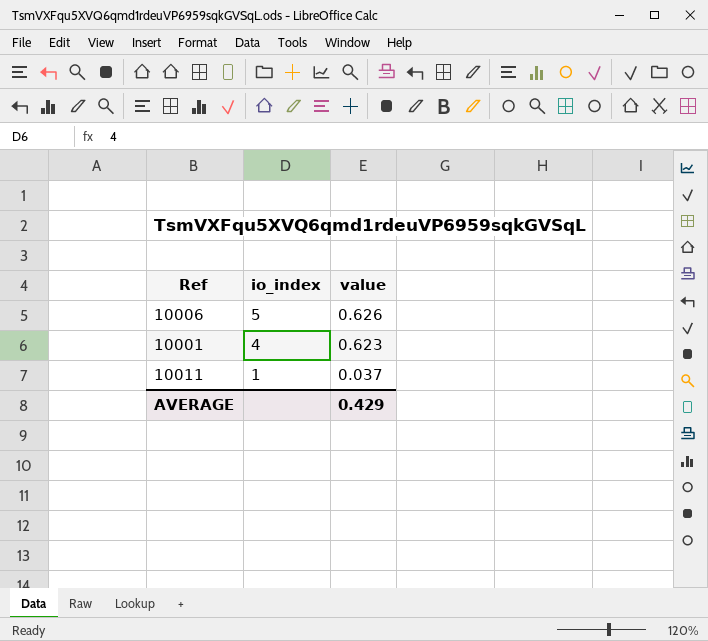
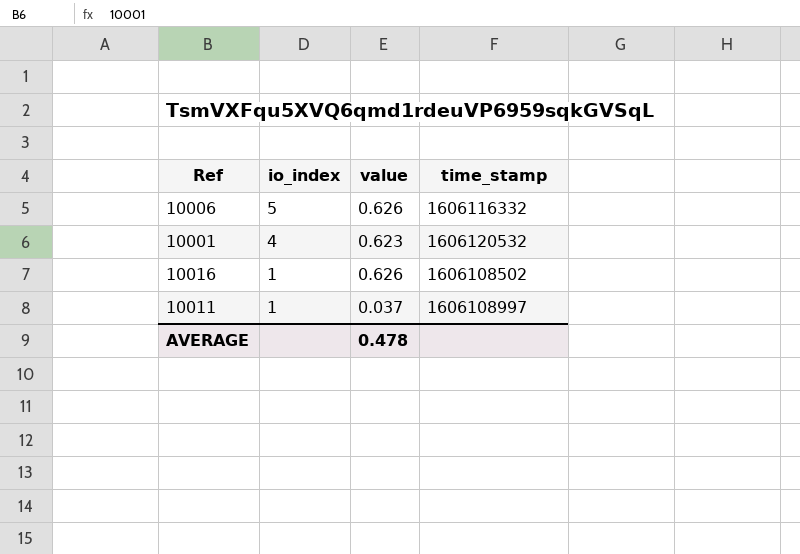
column time_stamp | position: none -> 4
row 10016: none -> 1 | 0.626 | 1606108502
AVERAGE | value: 0.429 -> 0.478

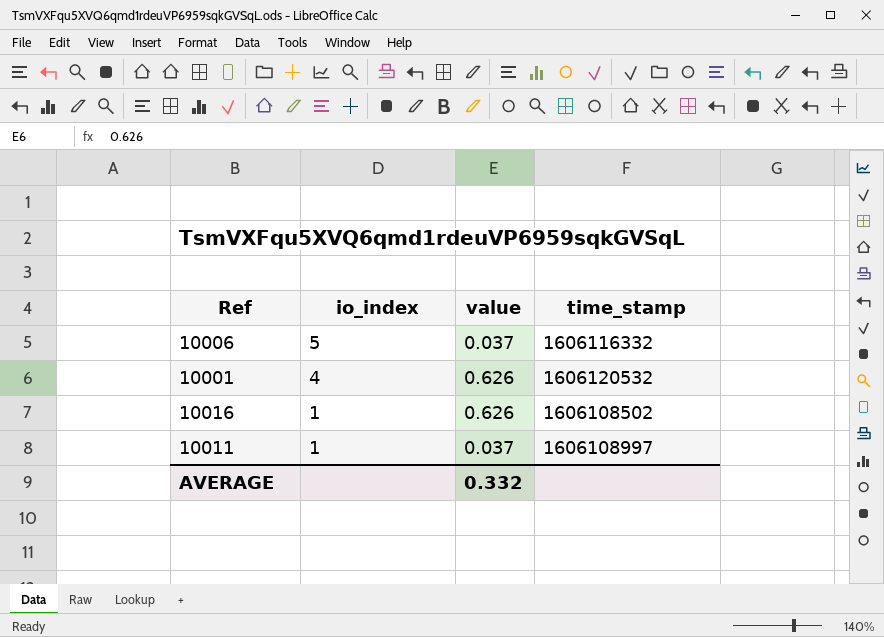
10006 | value: 0.626 -> 0.037
10001 | value: 0.623 -> 0.626
AVERAGE | value: 0.478 -> 0.332

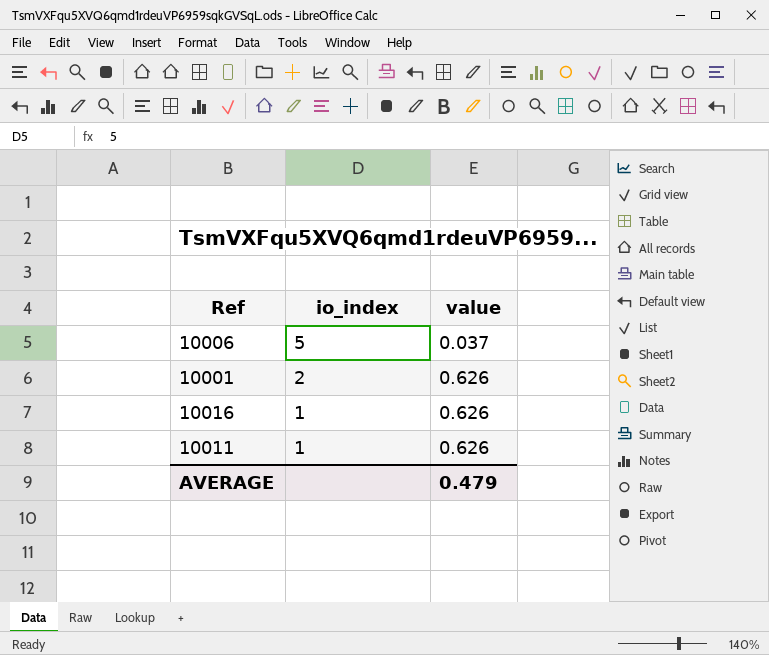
column time_stamp | position: 4 -> none
10001 | io_index: 4 -> 2
10011 | value: 0.037 -> 0.626
AVERAGE | value: 0.332 -> 0.479

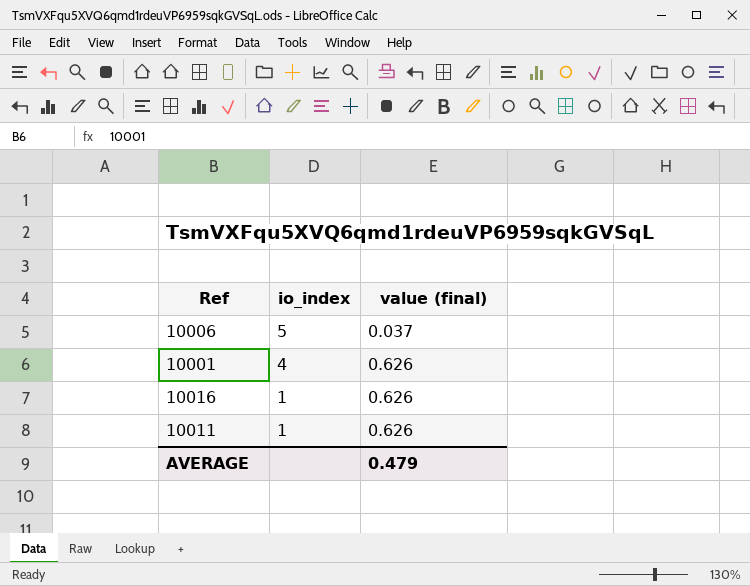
column name: value -> value (final)
10001 | io_index: 2 -> 4

